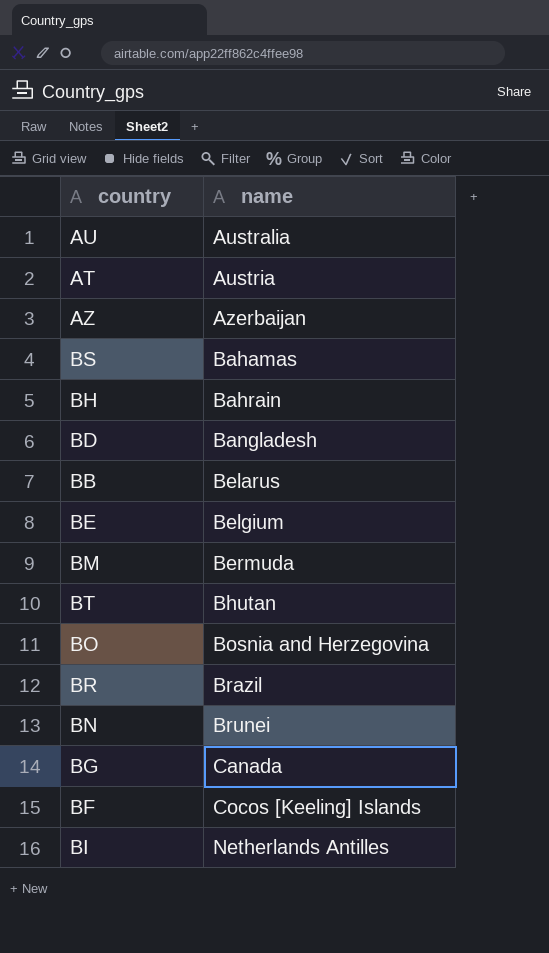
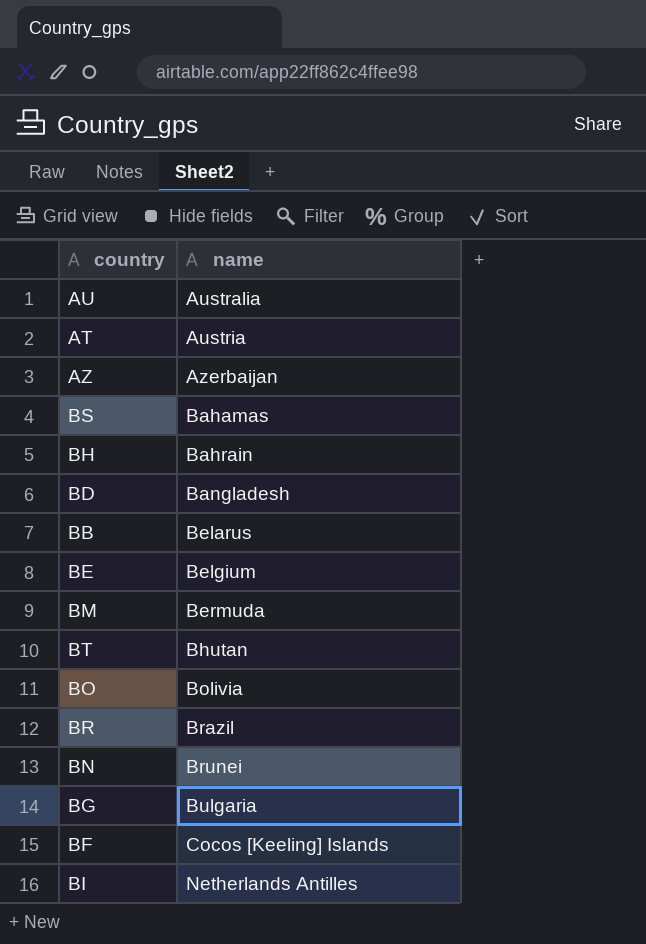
BO | name: Bosnia and Herzegovina -> Bolivia
BG | name: Canada -> Bulgaria

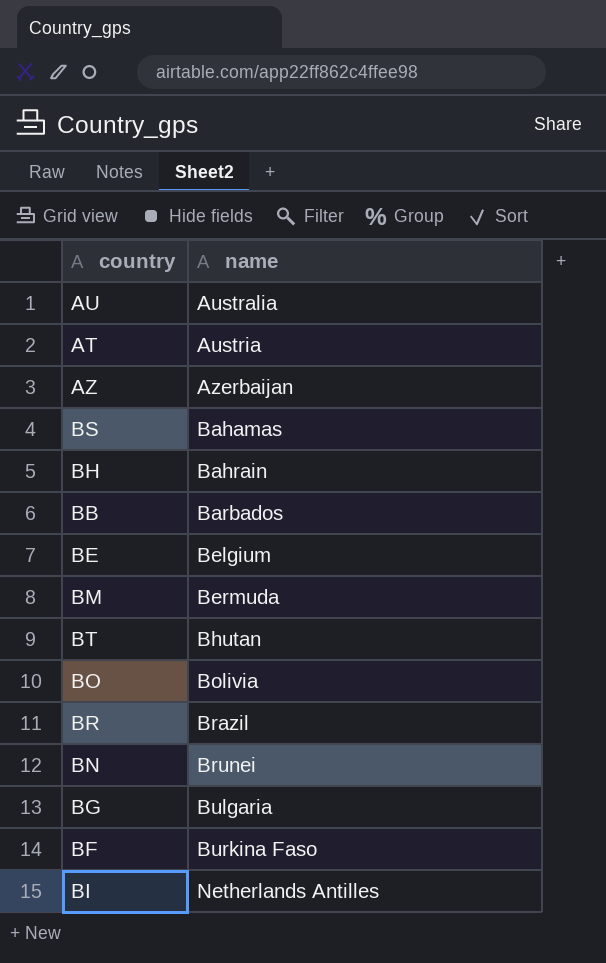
row BD: Bangladesh -> none
BB | name: Belarus -> Barbados
BF | name: Cocos [Keeling] Islands -> Burkina Faso

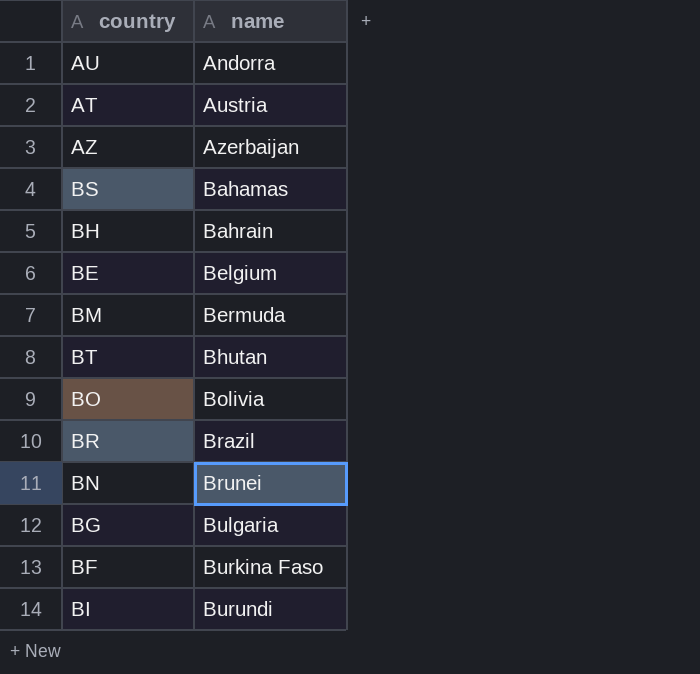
row BB: Barbados -> none
AU | name: Australia -> Andorra
BI | name: Netherlands Antilles -> Burundi

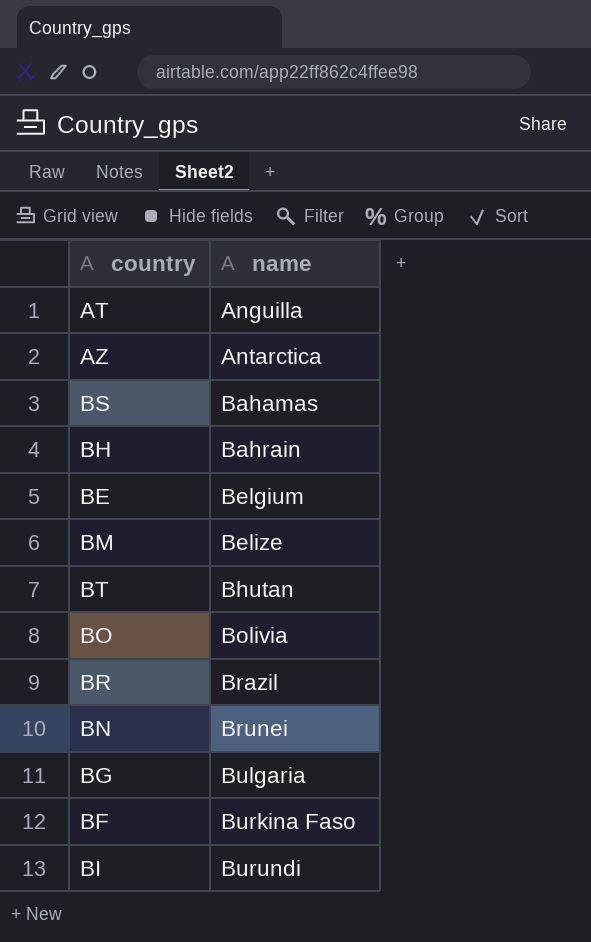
row AU: Andorra -> none
AT | name: Austria -> Anguilla
AZ | name: Azerbaijan -> Antarctica
BM | name: Bermuda -> Belize

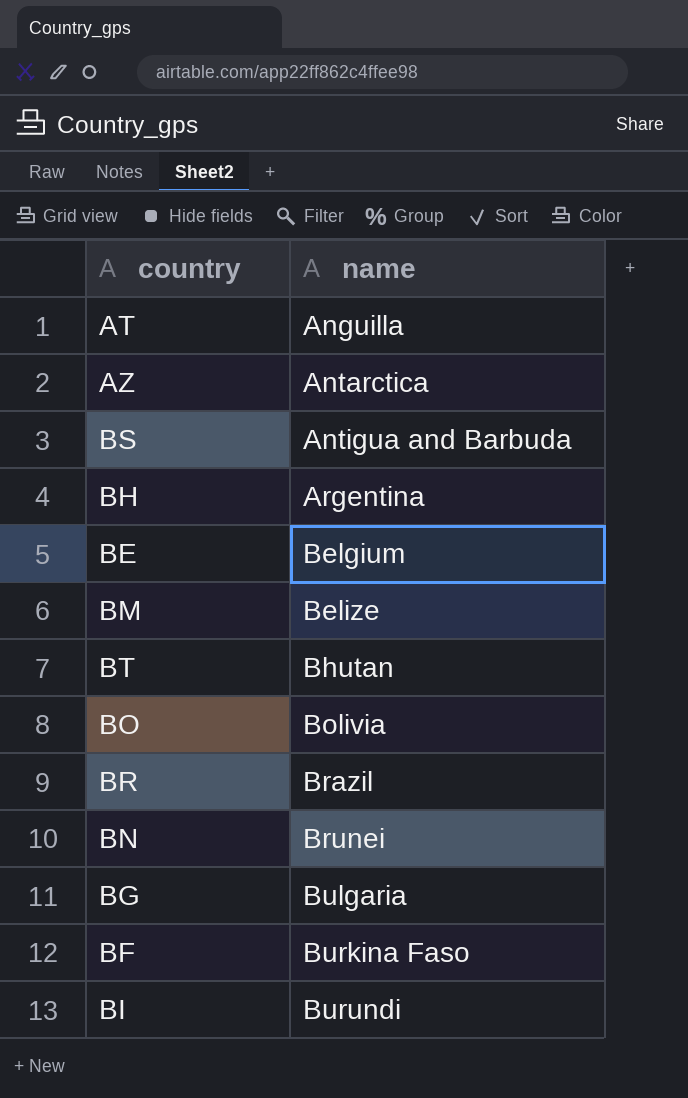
BS | name: Bahamas -> Antigua and Barbuda
BH | name: Bahrain -> Argentina

